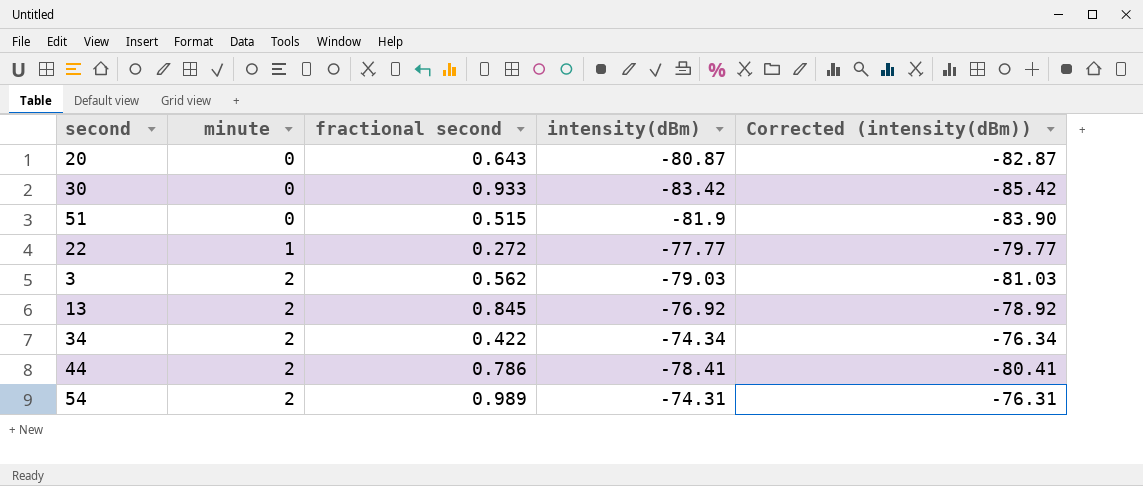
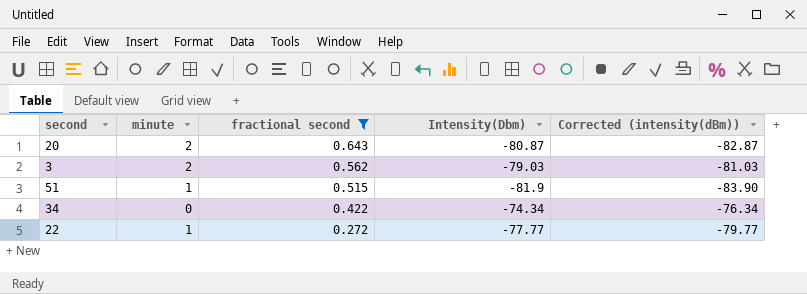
filter: none -> fractional second <= 0.643
row order: minute ascending -> fractional second descending
column name: intensity(dBm) -> Intensity(Dbm)
20 | minute: 0 -> 2
51 | minute: 0 -> 1
34 | minute: 2 -> 0

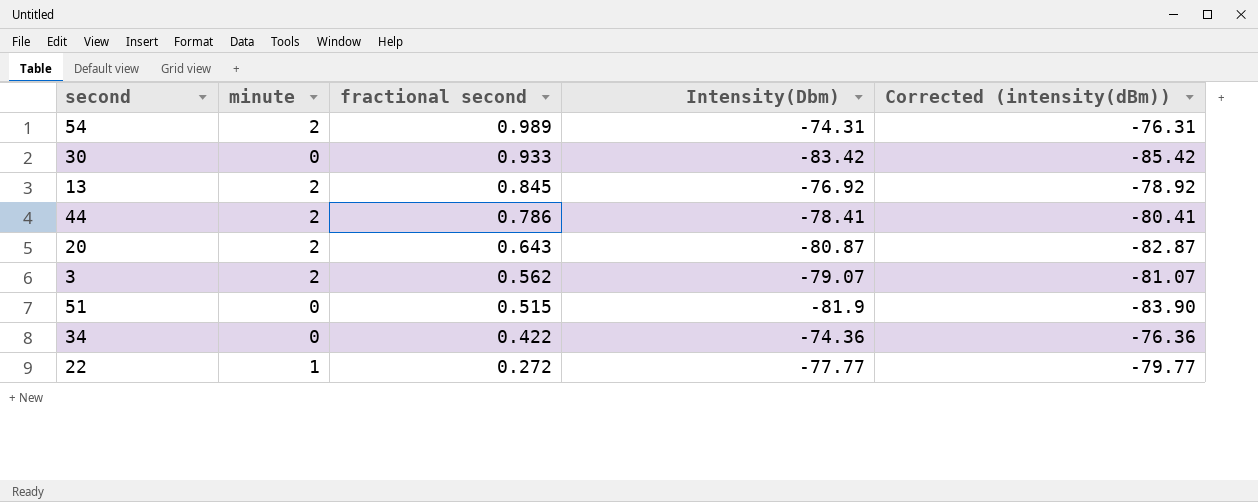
filter: fractional second <= 0.643 -> none
3 | Intensity(Dbm): -79.03 -> -79.07
3 | Corrected (intensity(dBm)): -81.03 -> -81.07
51 | minute: 1 -> 0
34 | Intensity(Dbm): -74.34 -> -74.36
34 | Corrected (intensity(dBm)): -76.34 -> -76.36

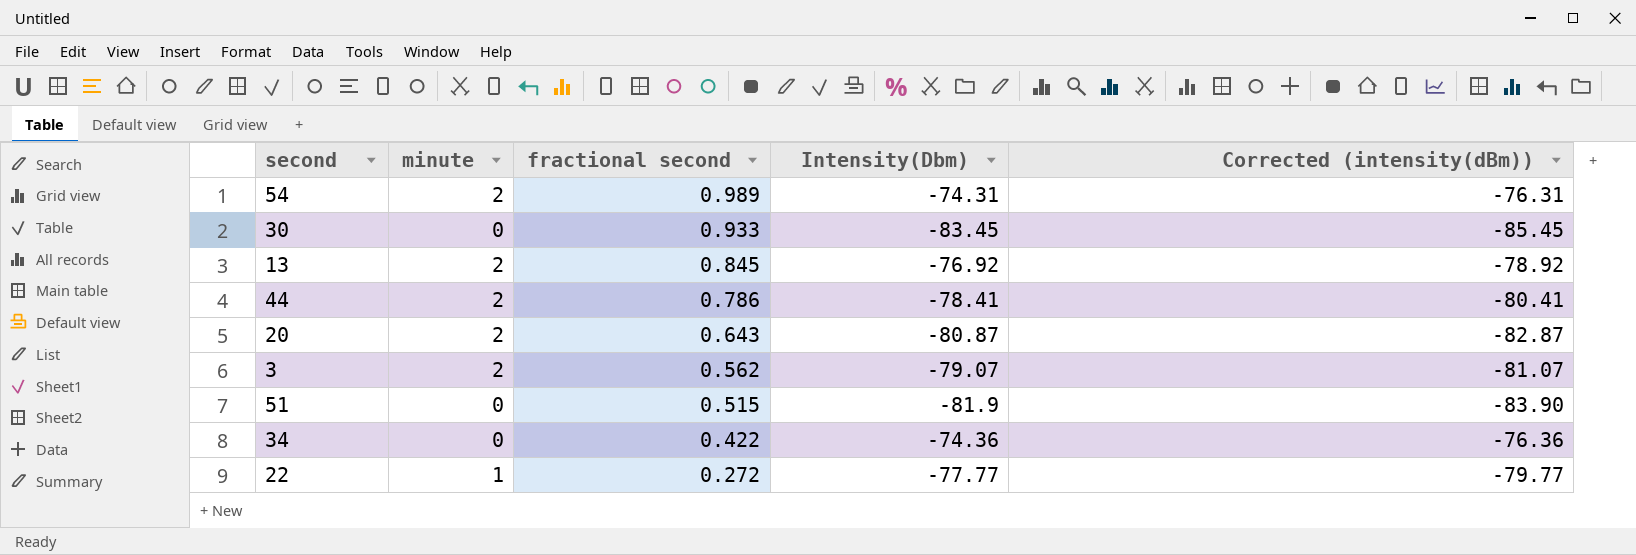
30 | Intensity(Dbm): -83.42 -> -83.45
30 | Corrected (intensity(dBm)): -85.42 -> -85.45

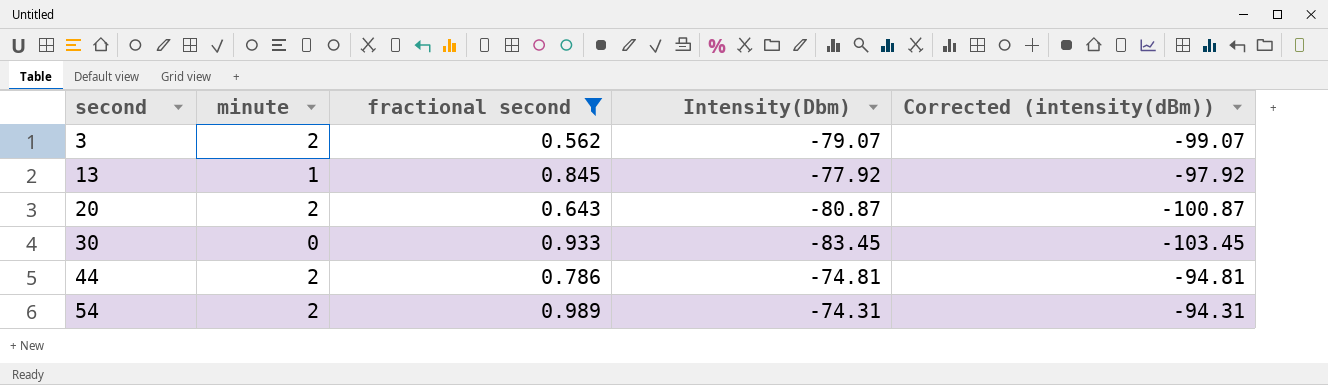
filter: none -> fractional second >= 0.562
row order: fractional second descending -> second ascending
column Corrected (intensity(dBm)) | formula: [Intensity(Dbm)] - 2 -> [Intensity(Dbm)] - 20
13 | minute: 2 -> 1
13 | Intensity(Dbm): -76.92 -> -77.92
44 | Intensity(Dbm): -78.41 -> -74.81

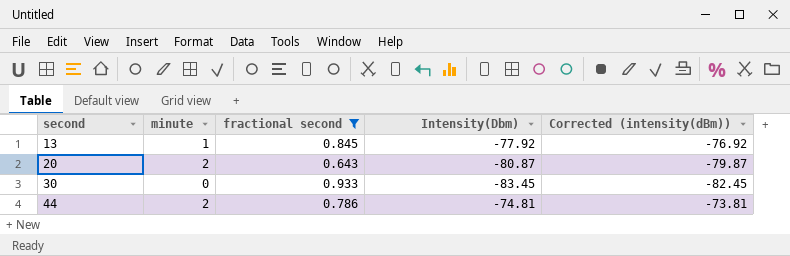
column Corrected (intensity(dBm)) | formula: [Intensity(Dbm)] - 20 -> [Intensity(Dbm)] + 1
row 3: 2 | 0.562 | -79.07 | -99.07 -> none
row 54: 2 | 0.989 | -74.31 | -94.31 -> none

